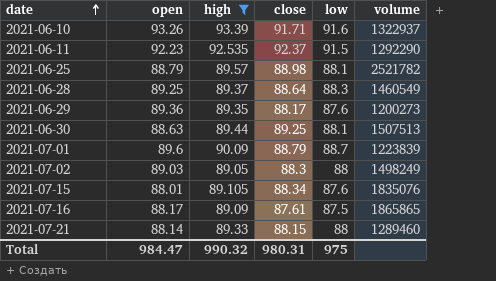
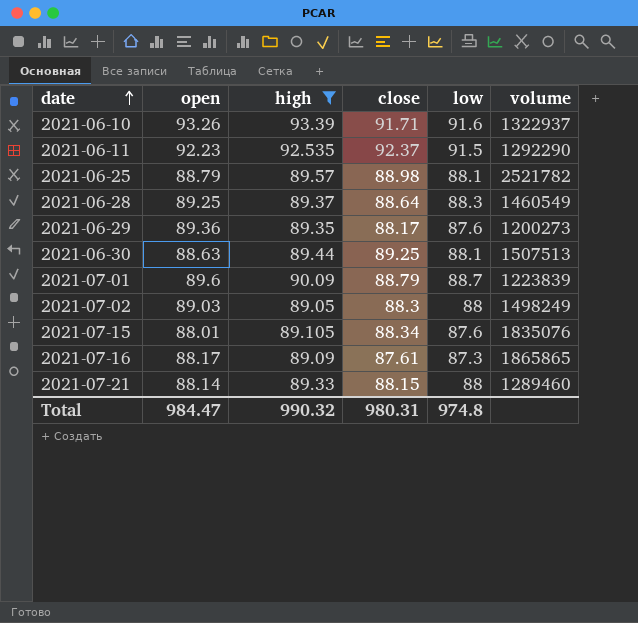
2021-07-16 | low: 87.5 -> 87.3
Total | low: 975 -> 974.8

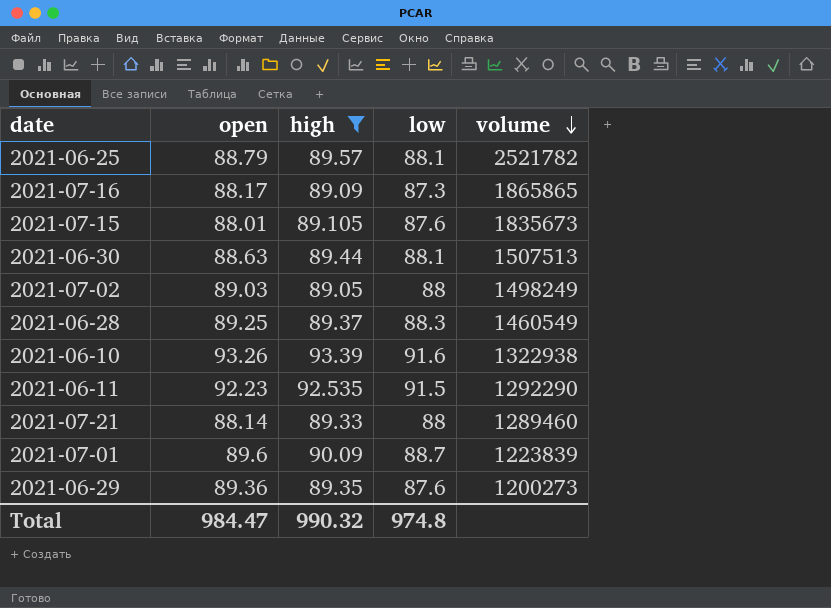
row order: date ascending -> volume descending
column close | position: 4 -> none
2021-07-15 | volume: 1835076 -> 1835673
2021-06-10 | volume: 1322937 -> 1322938

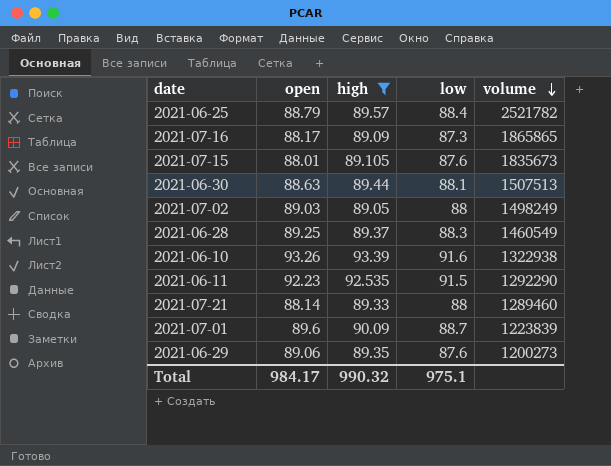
2021-06-25 | low: 88.1 -> 88.4
2021-06-29 | open: 89.36 -> 89.06
Total | open: 984.47 -> 984.17
Total | low: 974.8 -> 975.1

